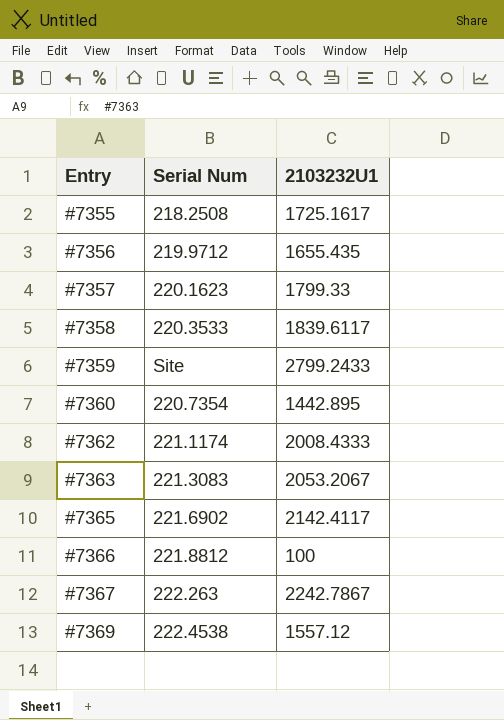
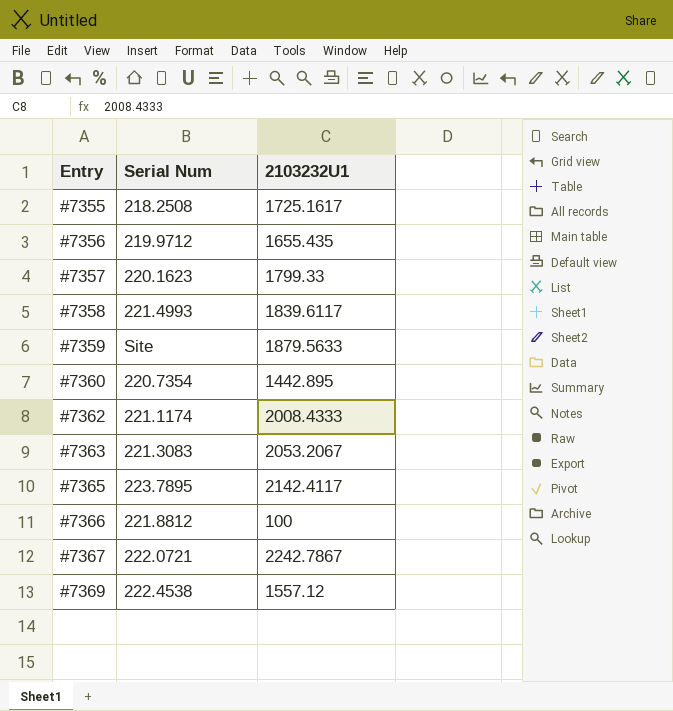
#7358 | Serial Num: 220.3533 -> 221.4993
#7359 | 2103232U1: 2799.2433 -> 1879.5633
#7365 | Serial Num: 221.6902 -> 223.7895
#7367 | Serial Num: 222.263 -> 222.0721

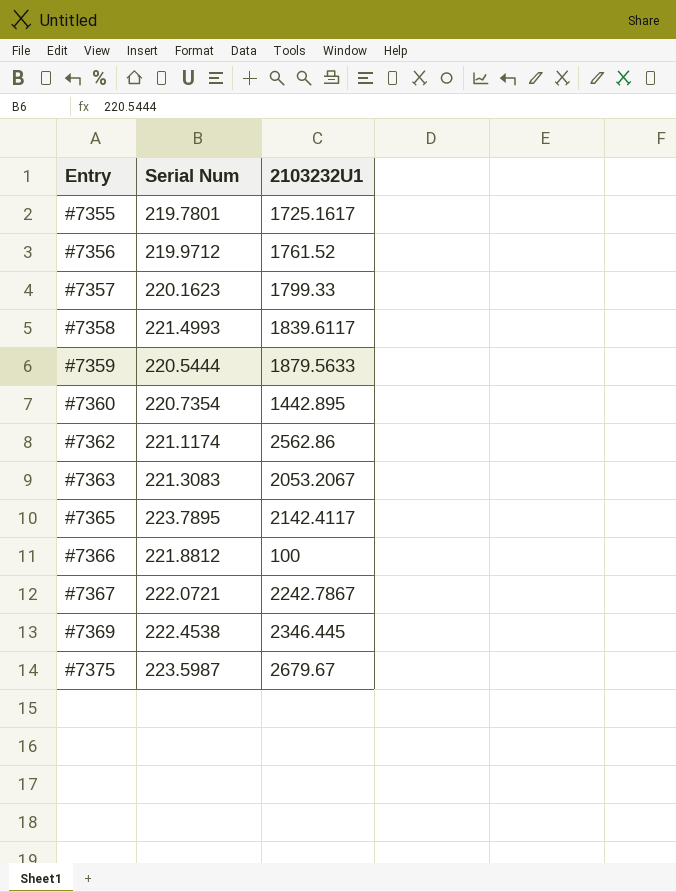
#7355 | Serial Num: 218.2508 -> 219.7801
#7356 | 2103232U1: 1655.435 -> 1761.52
#7359 | Serial Num: Site -> 220.5444
#7362 | 2103232U1: 2008.4333 -> 2562.86
#7369 | 2103232U1: 1557.12 -> 2346.445
row #7375: none -> 223.5987 | 2679.67

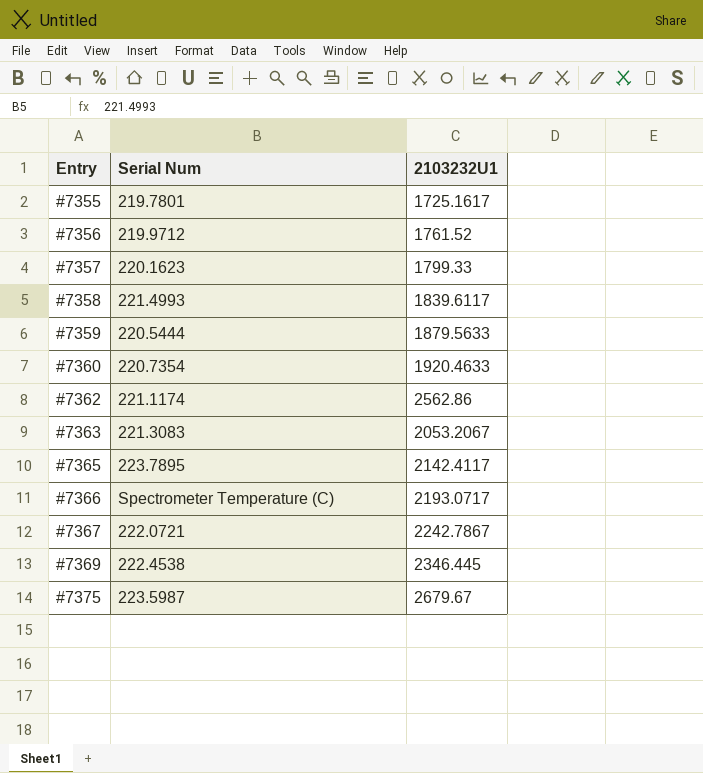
#7360 | 2103232U1: 1442.895 -> 1920.4633
#7366 | Serial Num: 221.8812 -> Spectrometer Temperature (C)
#7366 | 2103232U1: 100 -> 2193.0717

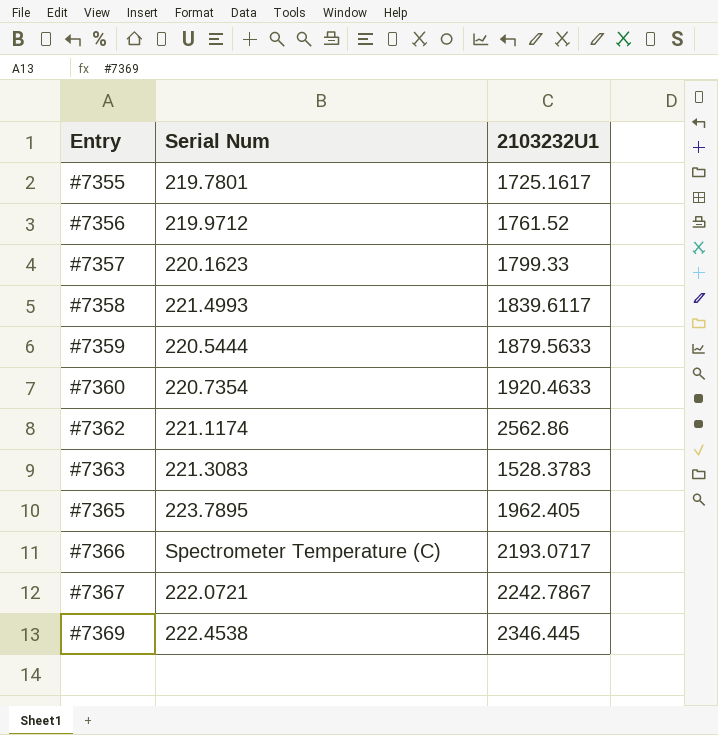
row #7375: 223.5987 | 2679.67 -> none
#7363 | 2103232U1: 2053.2067 -> 1528.3783
#7365 | 2103232U1: 2142.4117 -> 1962.405

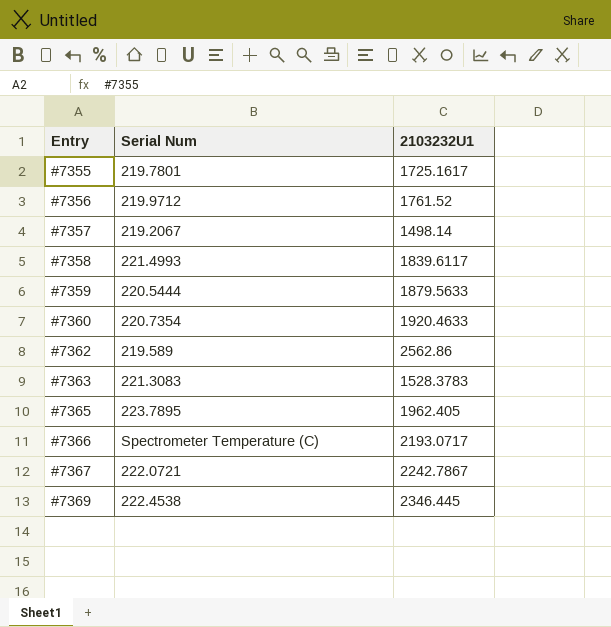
#7357 | Serial Num: 220.1623 -> 219.2067
#7357 | 2103232U1: 1799.33 -> 1498.14
#7362 | Serial Num: 221.1174 -> 219.589

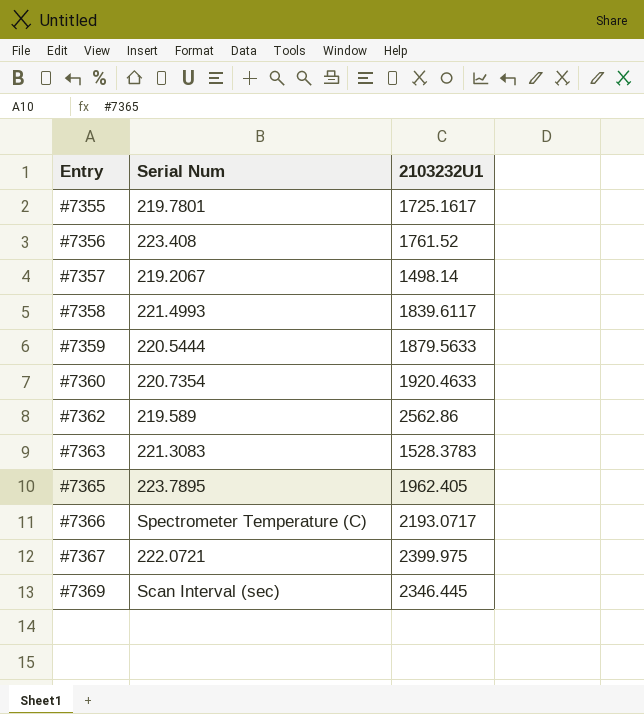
#7356 | Serial Num: 219.9712 -> 223.408
#7367 | 2103232U1: 2242.7867 -> 2399.975
#7369 | Serial Num: 222.4538 -> Scan Interval (sec)

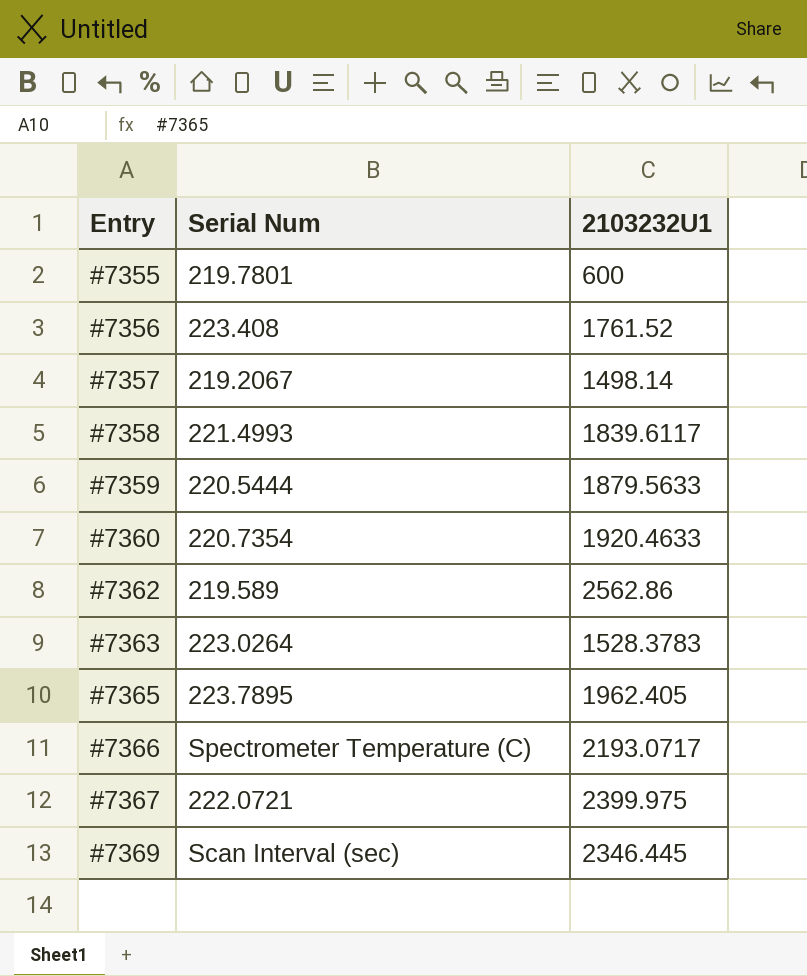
#7355 | 2103232U1: 1725.1617 -> 600
#7363 | Serial Num: 221.3083 -> 223.0264

